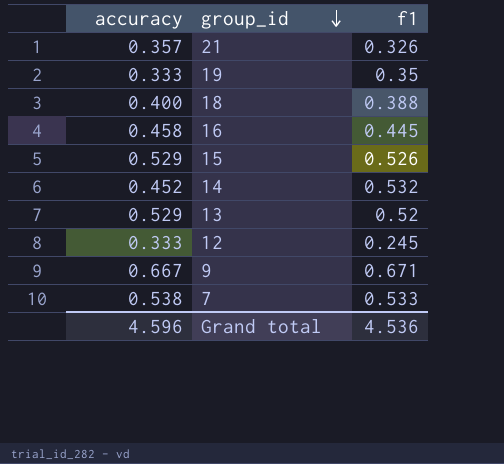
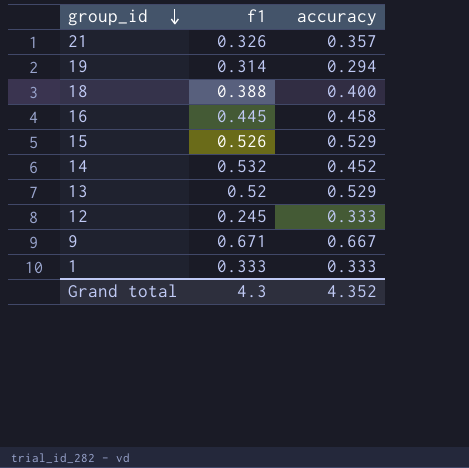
column accuracy | position: 1 -> 3
row 7: 0.538 | 0.533 -> none
19 | f1: 0.35 -> 0.314
19 | accuracy: 0.333 -> 0.294
row 1: none -> 0.333 | 0.333
Grand total | f1: 4.536 -> 4.3
Grand total | accuracy: 4.596 -> 4.352

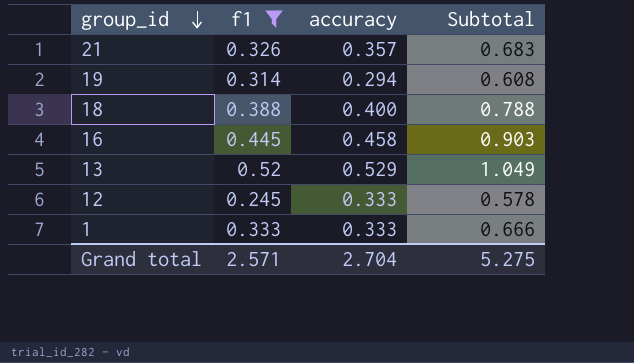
filter: none -> f1 <= 0.52
column Subtotal | formula: none -> [f1] + [accuracy]
Grand total | f1: 4.3 -> 2.571
Grand total | accuracy: 4.352 -> 2.704

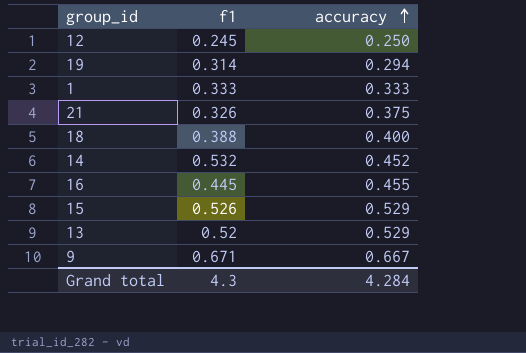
filter: f1 <= 0.52 -> none
row order: group_id descending -> accuracy ascending
column Subtotal | formula: [f1] + [accuracy] -> none
12 | accuracy: 0.333 -> 0.250
21 | accuracy: 0.357 -> 0.375
16 | accuracy: 0.458 -> 0.455
Grand total | f1: 2.571 -> 4.3
Grand total | accuracy: 2.704 -> 4.284

